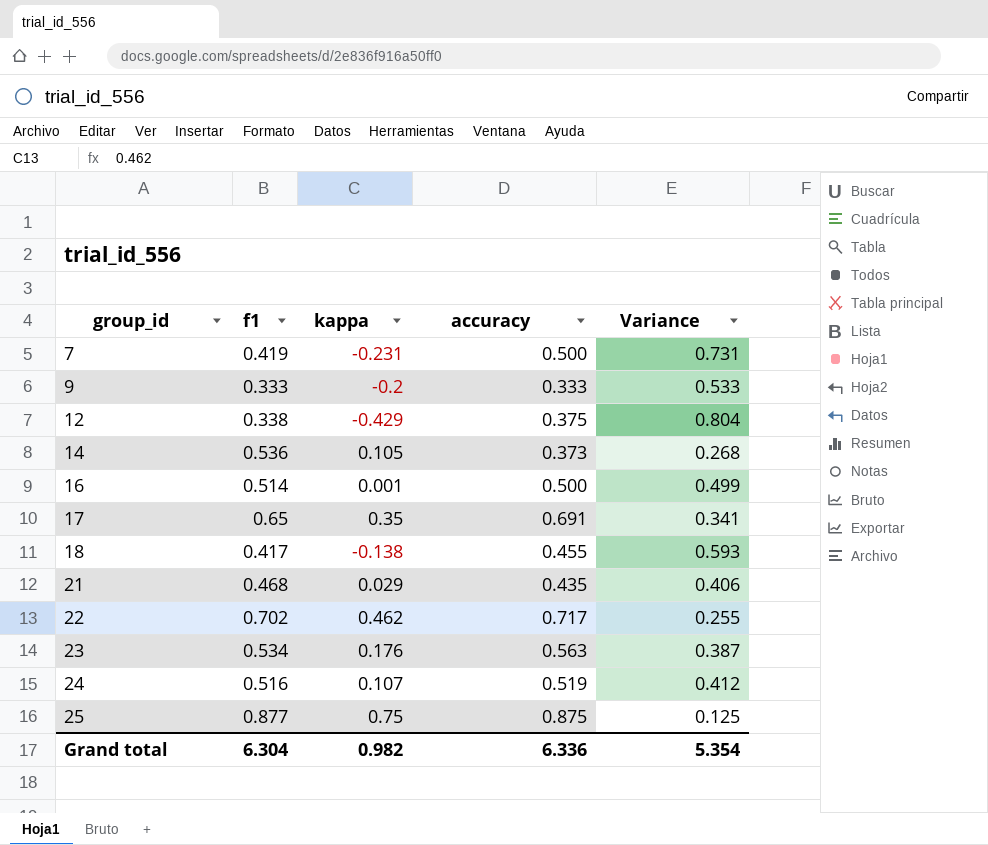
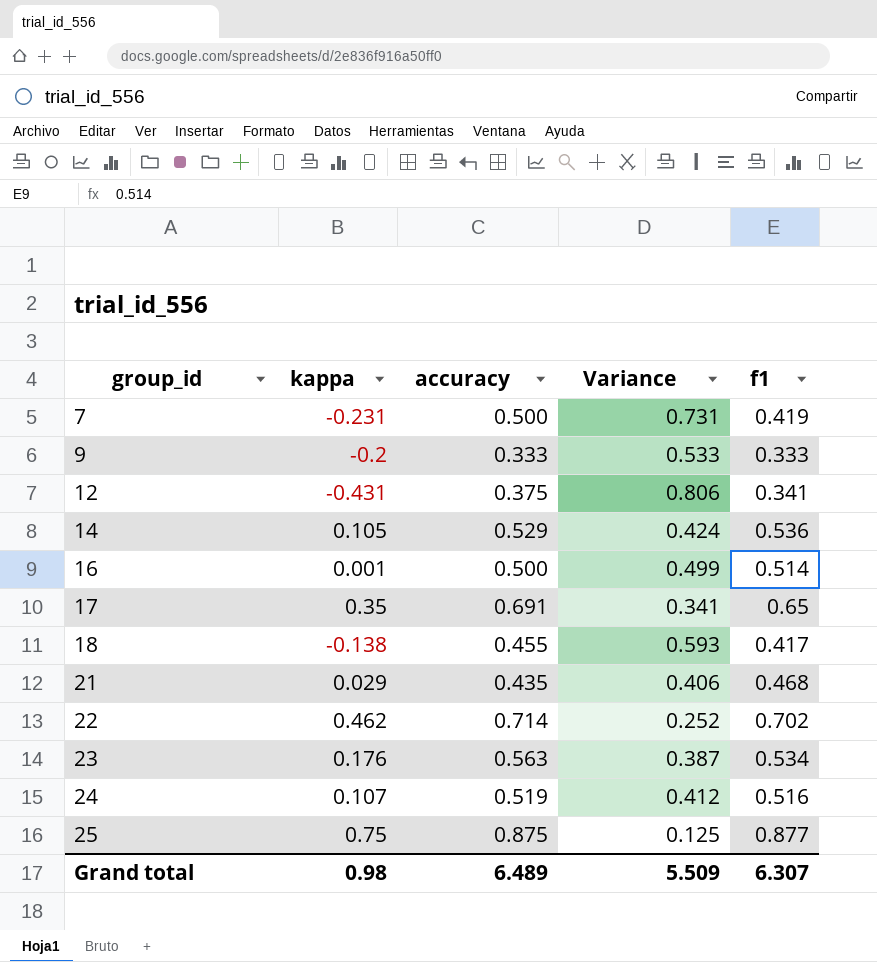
column f1 | position: 2 -> 5
12 | kappa: -0.429 -> -0.431
12 | Variance: 0.804 -> 0.806
12 | f1: 0.338 -> 0.341
14 | accuracy: 0.373 -> 0.529
14 | Variance: 0.268 -> 0.424
22 | accuracy: 0.717 -> 0.714
22 | Variance: 0.255 -> 0.252
Grand total | kappa: 0.982 -> 0.98
Grand total | accuracy: 6.336 -> 6.489
Grand total | Variance: 5.354 -> 5.509
Grand total | f1: 6.304 -> 6.307

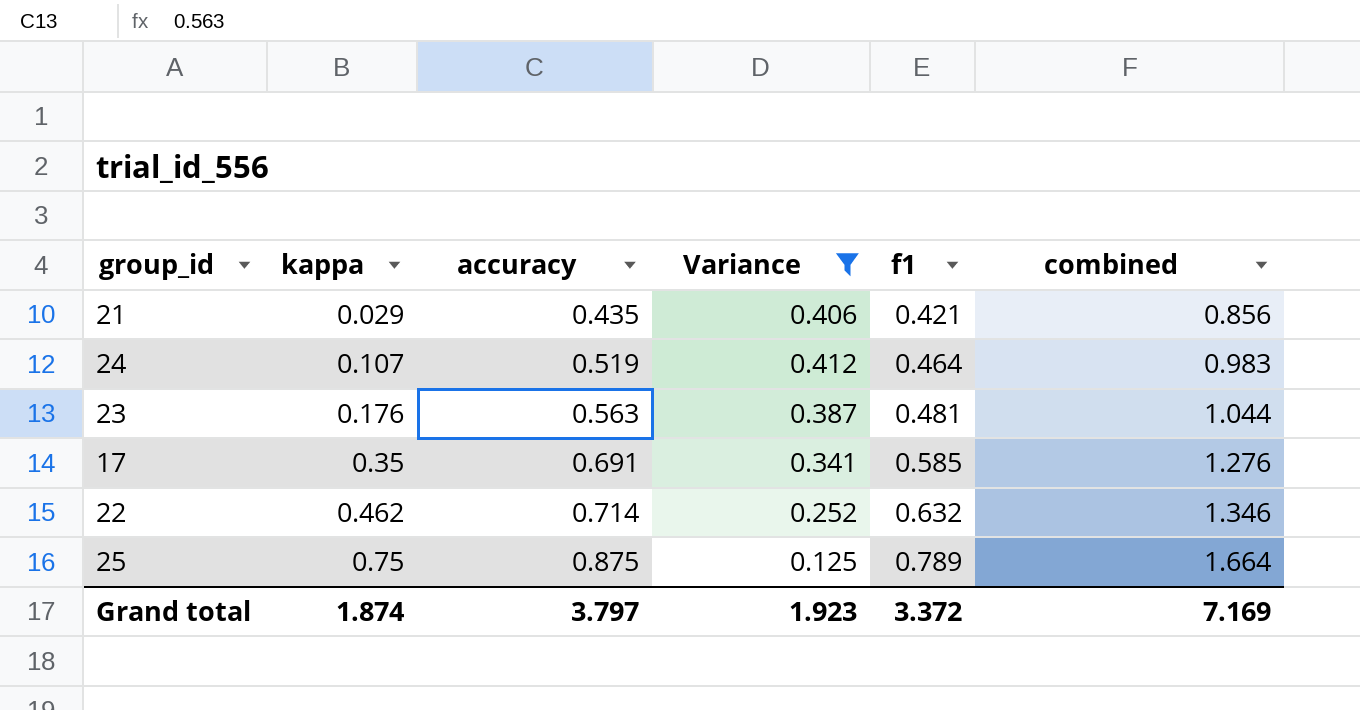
filter: none -> Variance <= 0.412
row order: group_id ascending -> kappa ascending
column combined | formula: none -> [accuracy] + [f1]
21 | f1: 0.468 -> 0.421
24 | f1: 0.516 -> 0.464
23 | f1: 0.534 -> 0.481
17 | f1: 0.65 -> 0.585
22 | f1: 0.702 -> 0.632
25 | f1: 0.877 -> 0.789
Grand total | kappa: 0.98 -> 1.874
Grand total | accuracy: 6.489 -> 3.797
Grand total | Variance: 5.509 -> 1.923
Grand total | f1: 6.307 -> 3.372

